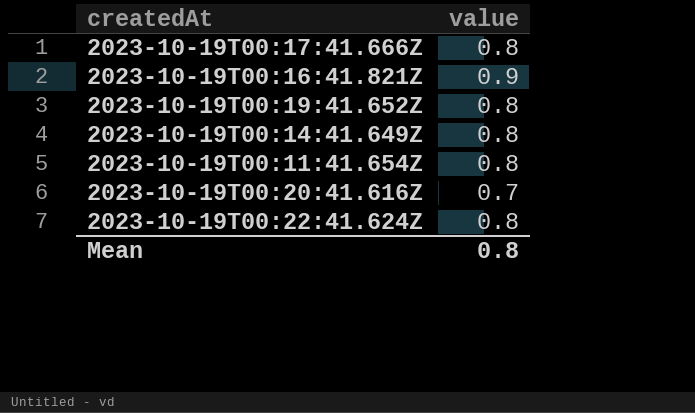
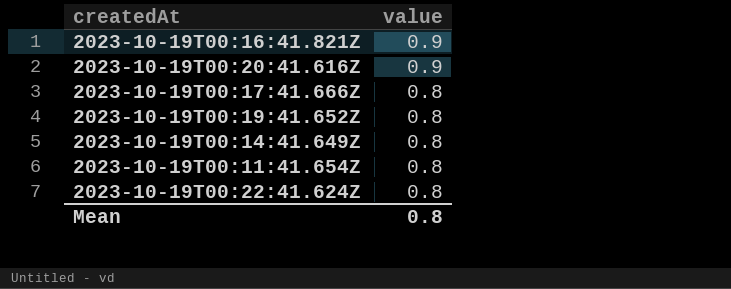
row order: none -> value descending
2023-10-19T00:20:41.616Z | value: 0.7 -> 0.9

